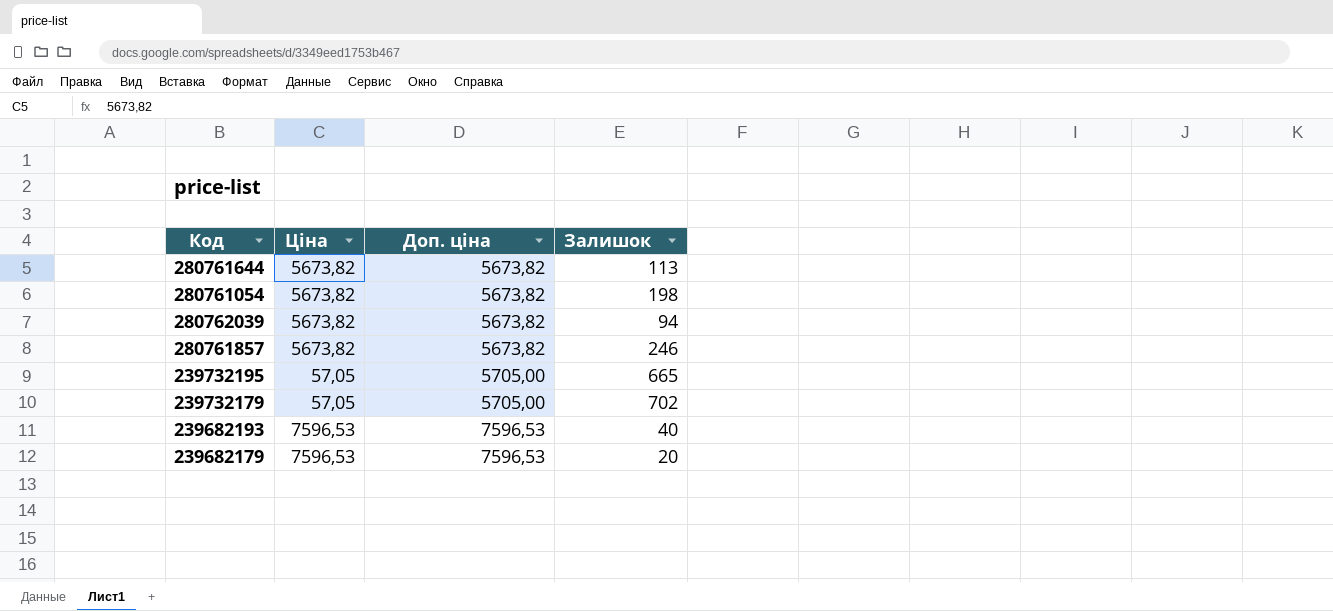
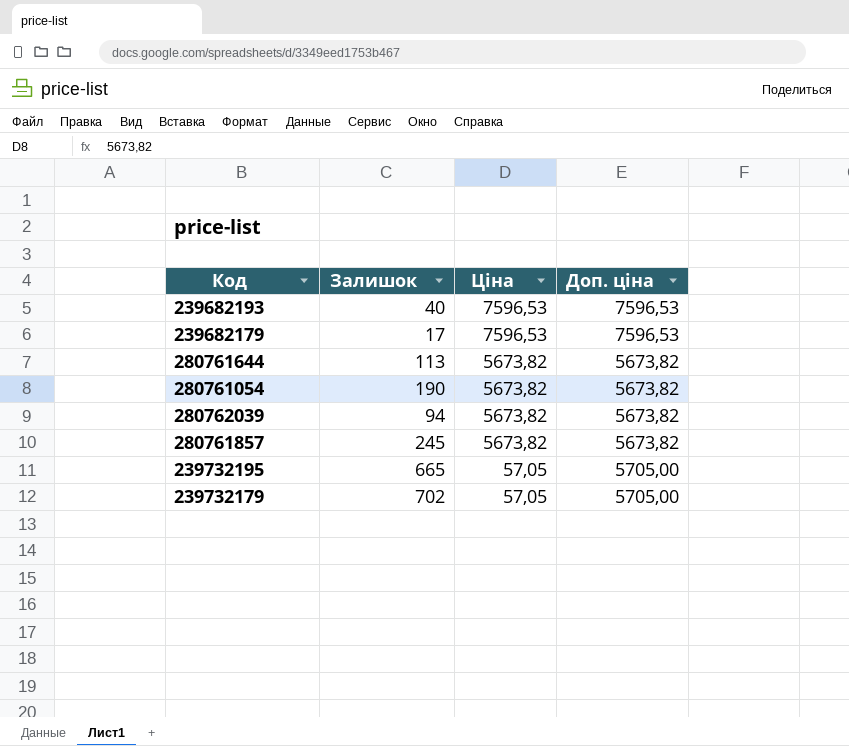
row order: Доп. ціна ascending -> Ціна descending
column Залишок | position: 4 -> 2
239682179 | Залишок: 20 -> 17
280761054 | Залишок: 198 -> 190
280761857 | Залишок: 246 -> 245

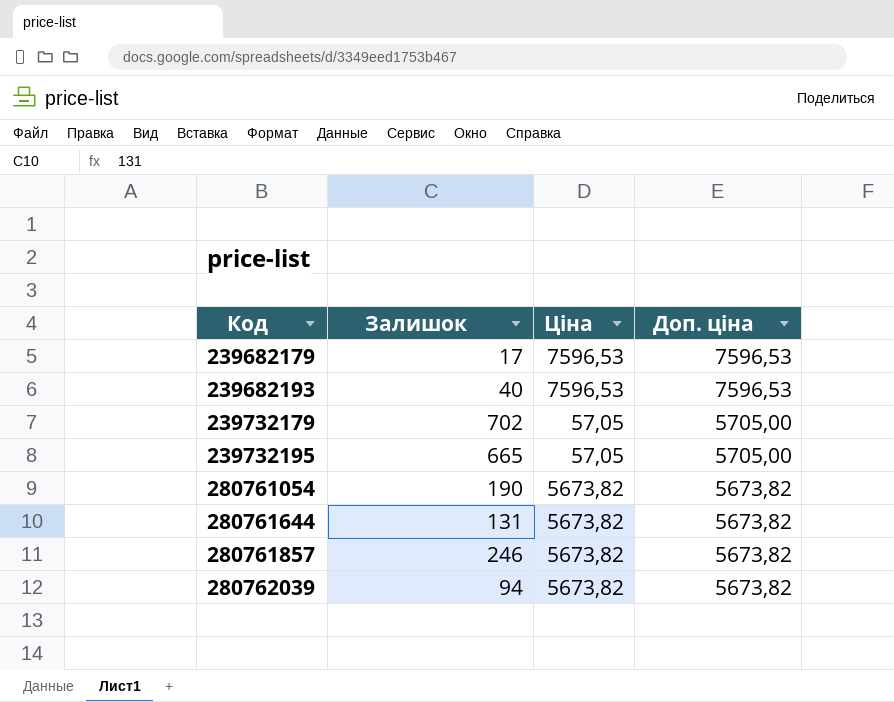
row order: Ціна descending -> Код ascending
280761644 | Залишок: 113 -> 131
280761857 | Залишок: 245 -> 246

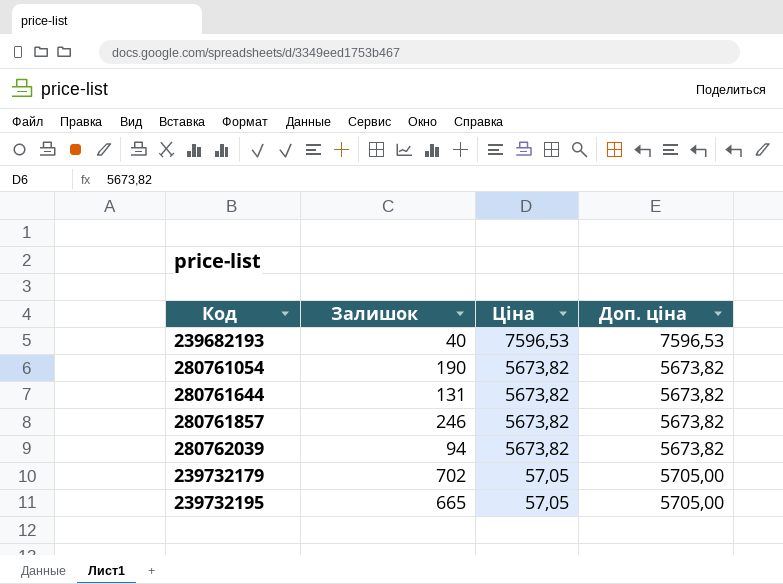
row order: Код ascending -> Ціна descending
row 239682179: 17 | 7596,53 | 7596,53 -> none

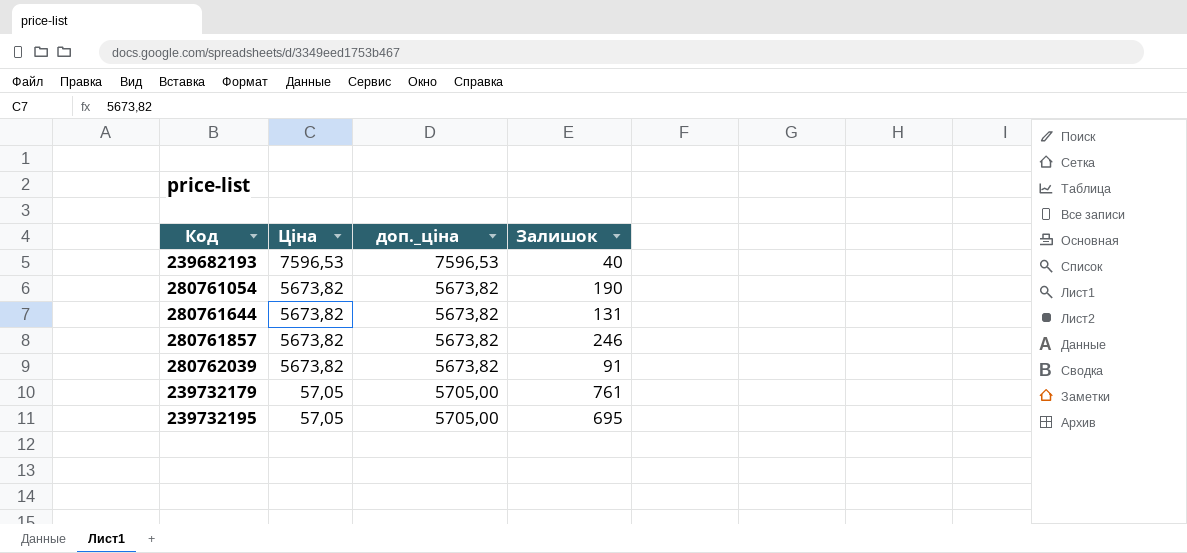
column name: Доп. ціна -> доп._ціна
column Залишок | position: 2 -> 4
280762039 | Залишок: 94 -> 91
239732179 | Залишок: 702 -> 761
239732195 | Залишок: 665 -> 695

